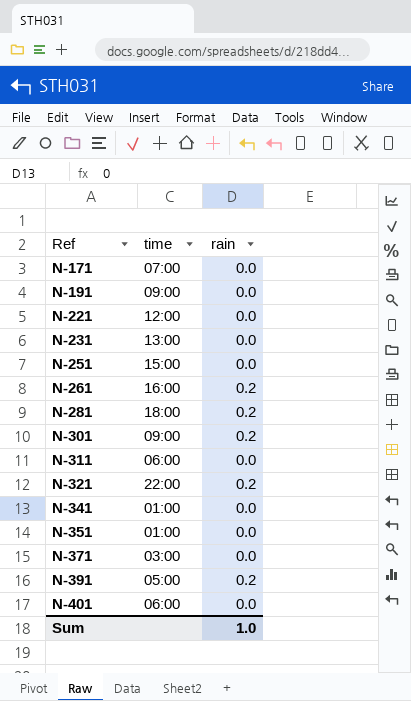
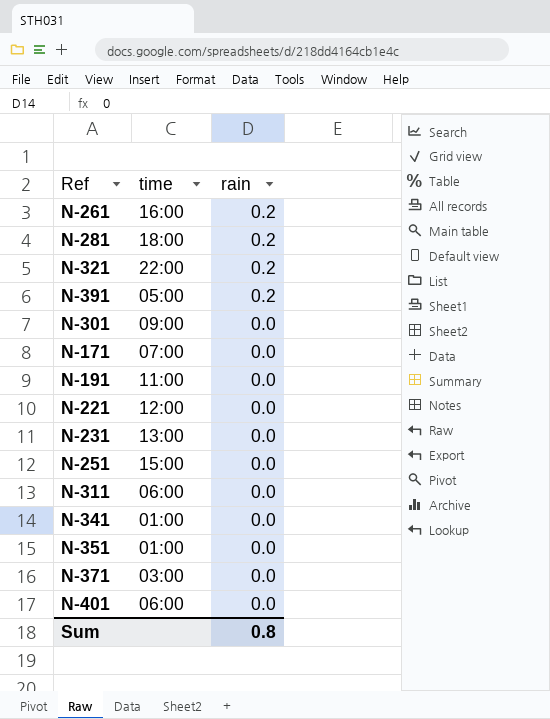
row order: Ref ascending -> rain descending
N-301 | rain: 0.2 -> 0.0
N-191 | time: 09:00 -> 11:00
Sum | rain: 1.0 -> 0.8

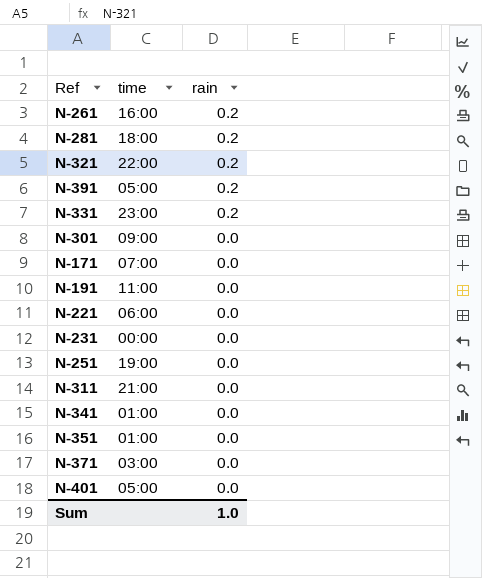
row N-331: none -> 23:00 | 0.2
N-221 | time: 12:00 -> 06:00
N-231 | time: 13:00 -> 00:00
N-251 | time: 15:00 -> 19:00
N-311 | time: 06:00 -> 21:00
N-401 | time: 06:00 -> 05:00
Sum | rain: 0.8 -> 1.0

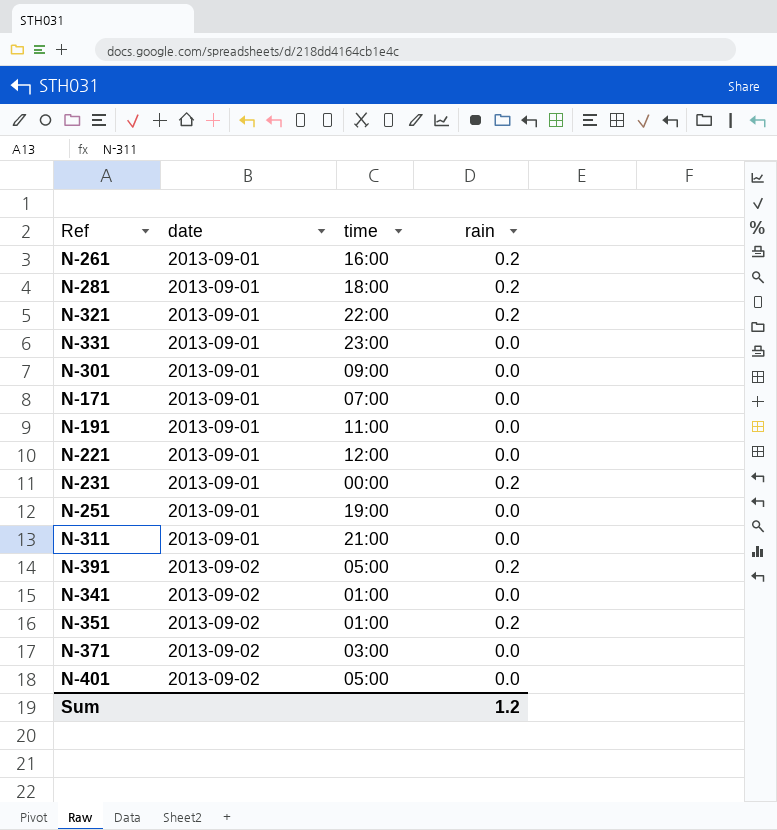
row order: rain descending -> date ascending
column date | position: none -> 2
N-331 | rain: 0.2 -> 0.0
N-221 | time: 06:00 -> 12:00
N-231 | rain: 0.0 -> 0.2
N-351 | rain: 0.0 -> 0.2
Sum | rain: 1.0 -> 1.2

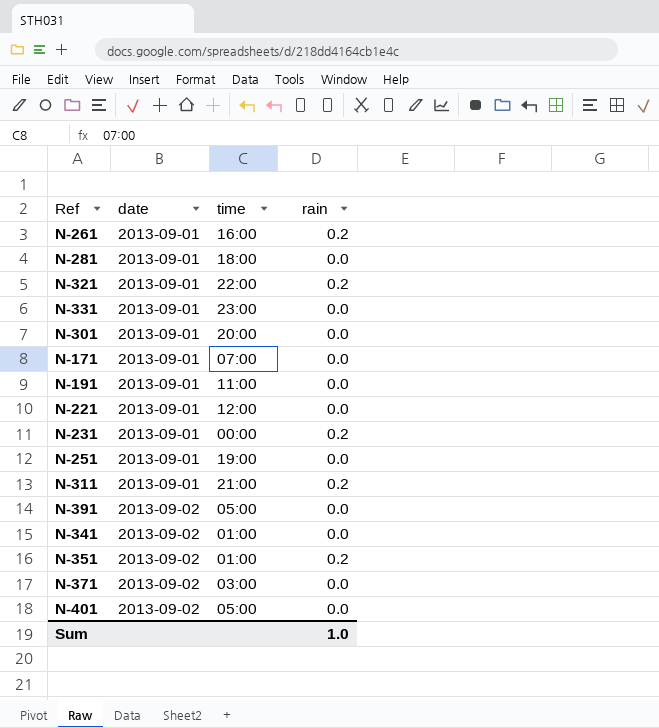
N-281 | rain: 0.2 -> 0.0
N-301 | time: 09:00 -> 20:00
N-311 | rain: 0.0 -> 0.2
N-391 | rain: 0.2 -> 0.0
Sum | rain: 1.2 -> 1.0

